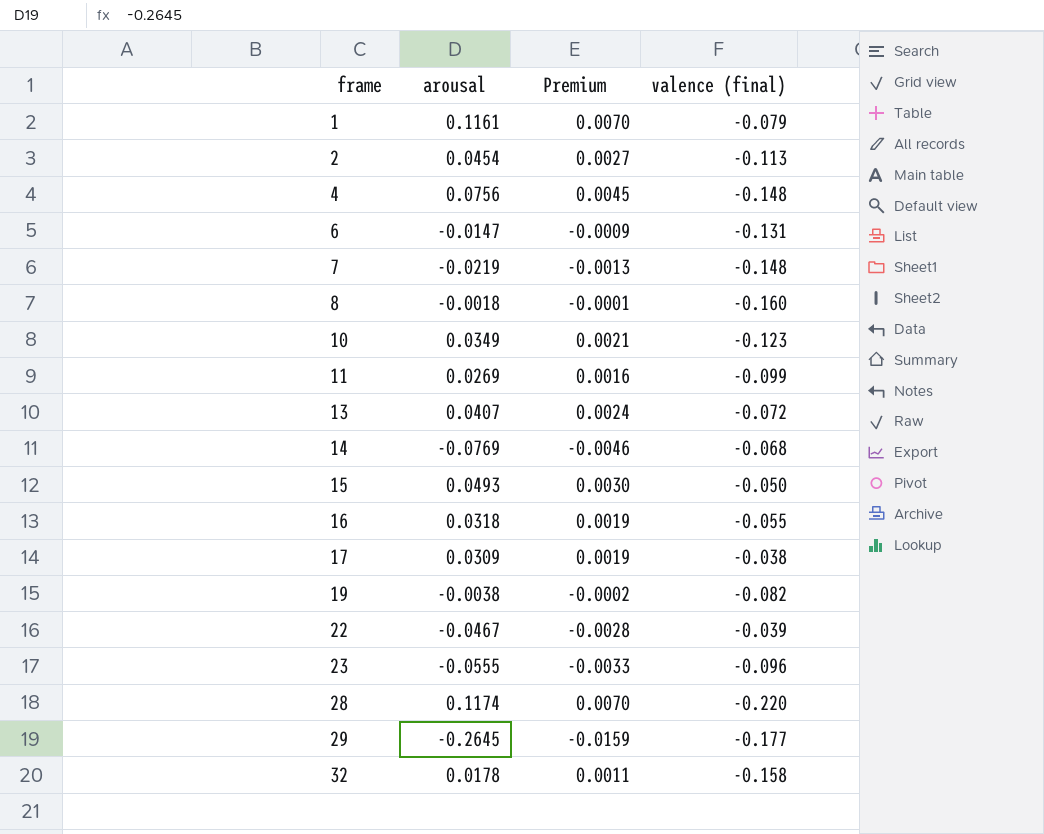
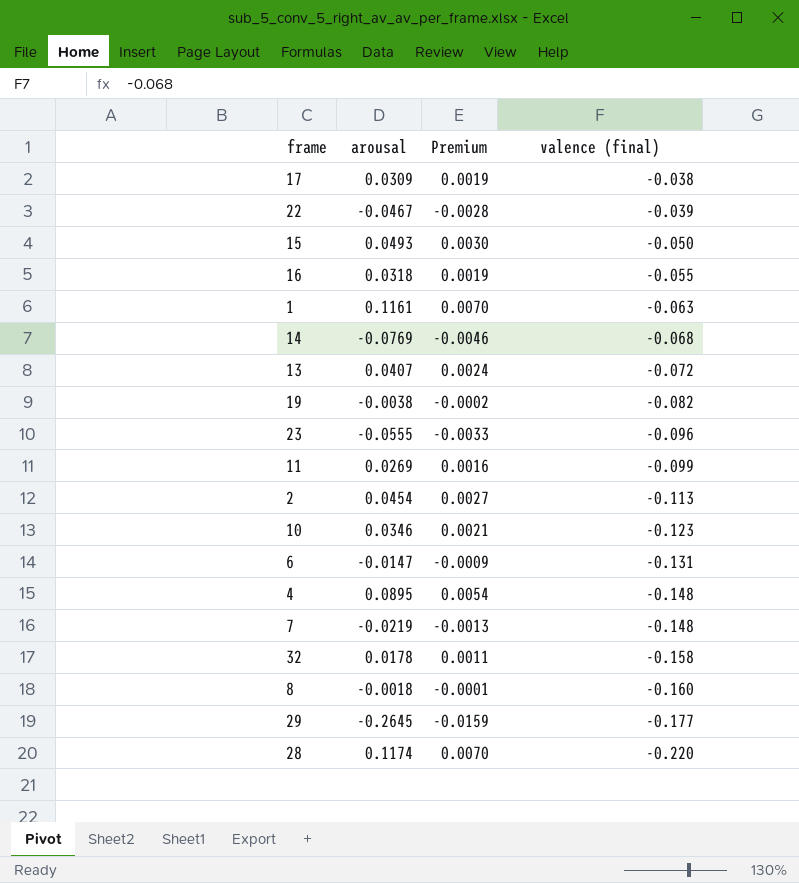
row order: frame ascending -> valence (final) descending
1 | valence (final): -0.079 -> -0.063
10 | arousal: 0.0349 -> 0.0346
4 | arousal: 0.0756 -> 0.0895
4 | Premium: 0.0045 -> 0.0054

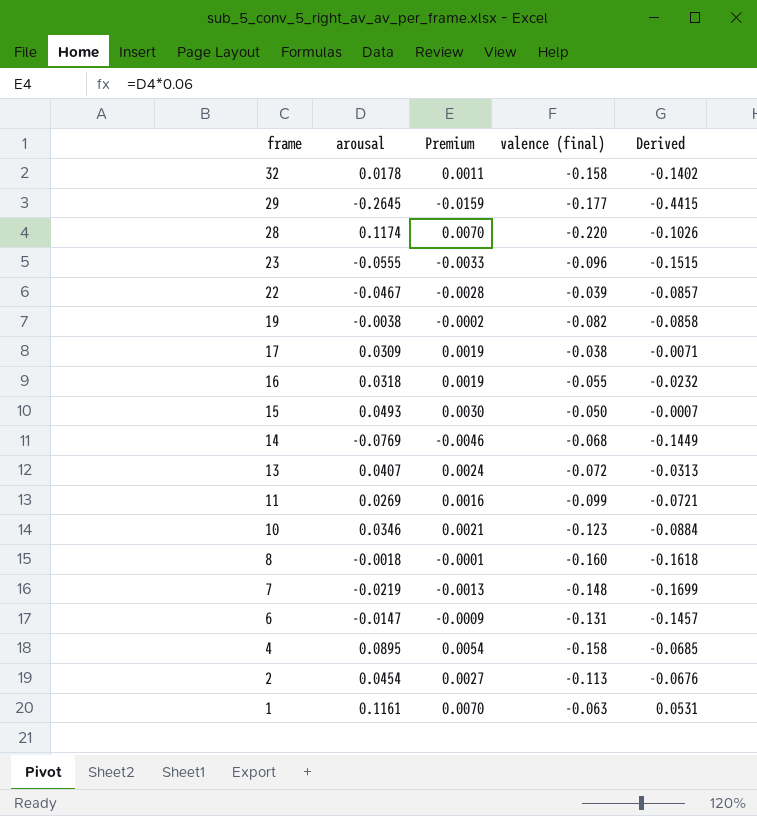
row order: valence (final) descending -> frame descending
column Derived | formula: none -> [arousal] + [valence (final)]
4 | valence (final): -0.148 -> -0.158

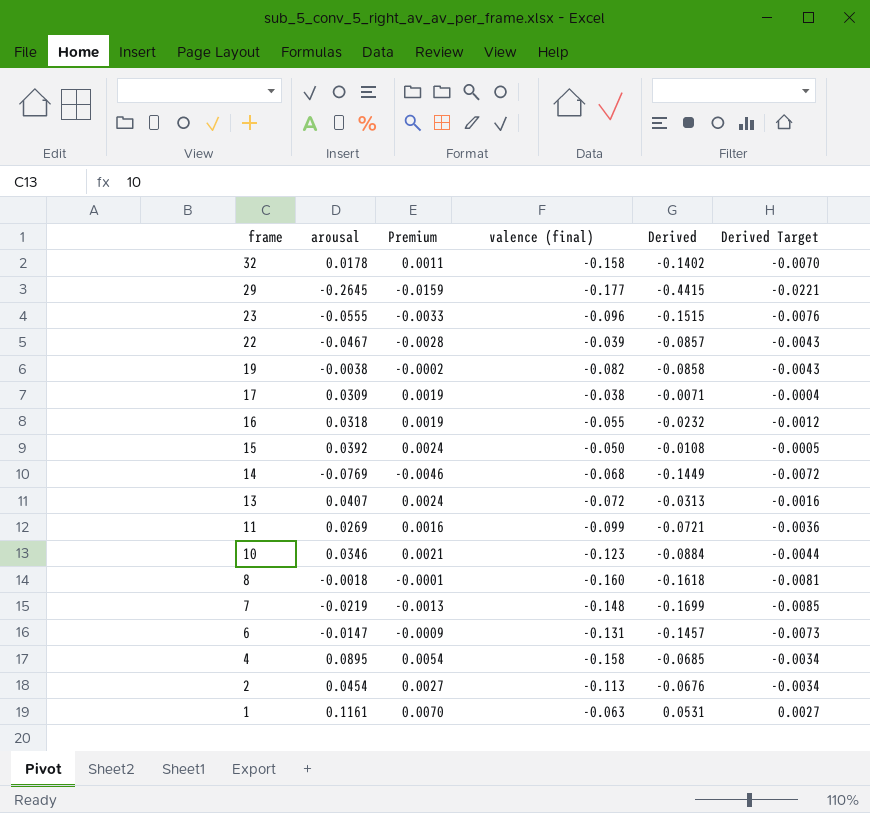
column Derived Target | formula: none -> [Derived] * 0.05
row 28: 0.1174 | 0.0070 | -0.220 | -0.1026 -> none
15 | arousal: 0.0493 -> 0.0392
15 | Premium: 0.0030 -> 0.0024
15 | Derived: -0.0007 -> -0.0108

